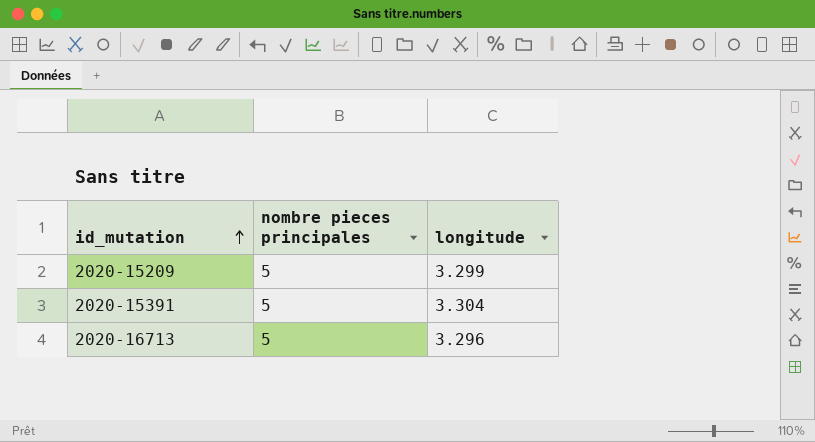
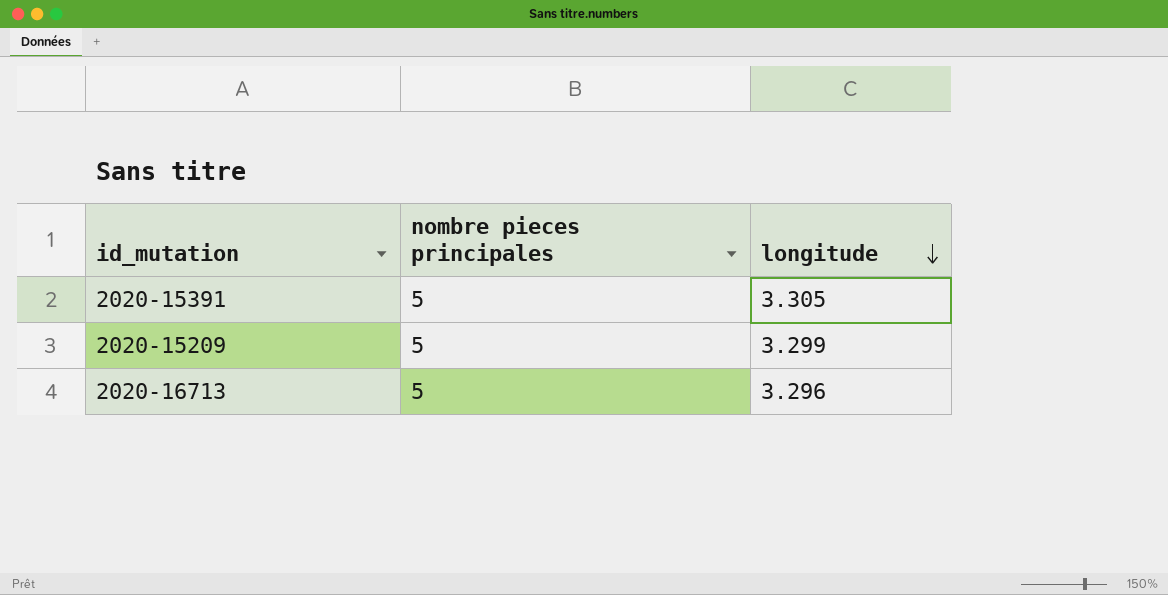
row order: id_mutation ascending -> longitude descending
2020-15391 | longitude: 3.304 -> 3.305

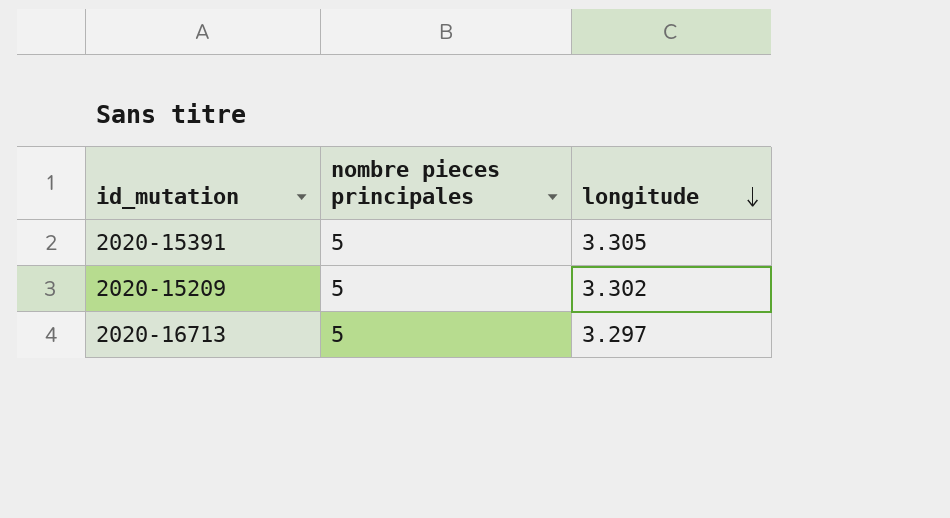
2020-15209 | longitude: 3.299 -> 3.302
2020-16713 | longitude: 3.296 -> 3.297

